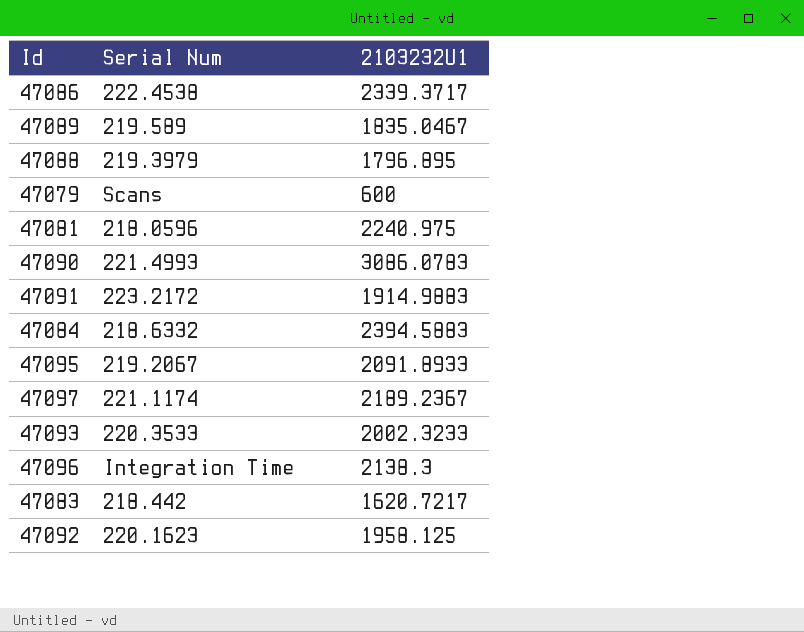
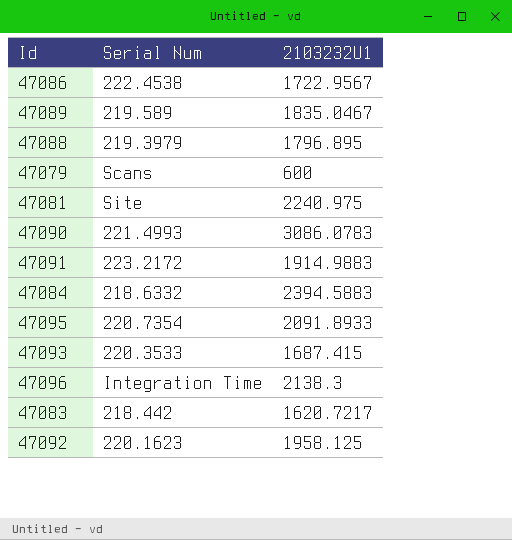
row 47097: 221.1174 | 2189.2367 -> none
47086 | 2103232U1: 2339.3717 -> 1722.9567
47081 | Serial Num: 218.0596 -> Site
47095 | Serial Num: 219.2067 -> 220.7354
47093 | 2103232U1: 2002.3233 -> 1687.415

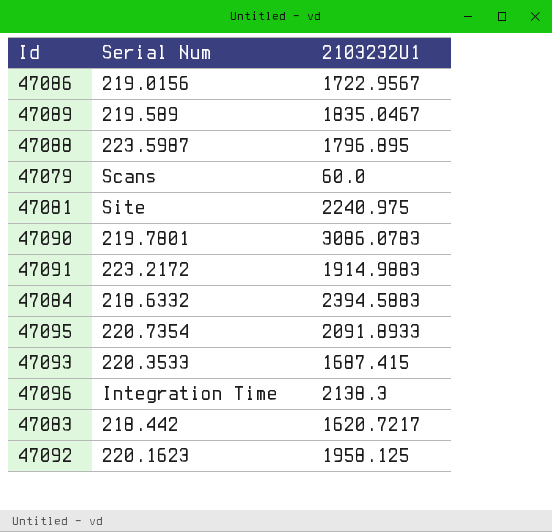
47086 | Serial Num: 222.4538 -> 219.0156
47088 | Serial Num: 219.3979 -> 223.5987
47079 | 2103232U1: 600 -> 60.0
47090 | Serial Num: 221.4993 -> 219.7801

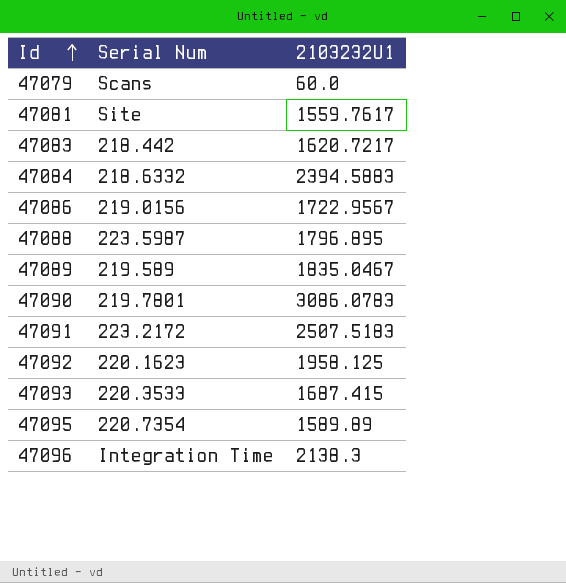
row order: none -> Id ascending
47081 | 2103232U1: 2240.975 -> 1559.7617
47091 | 2103232U1: 1914.9883 -> 2507.5183
47095 | 2103232U1: 2091.8933 -> 1589.89

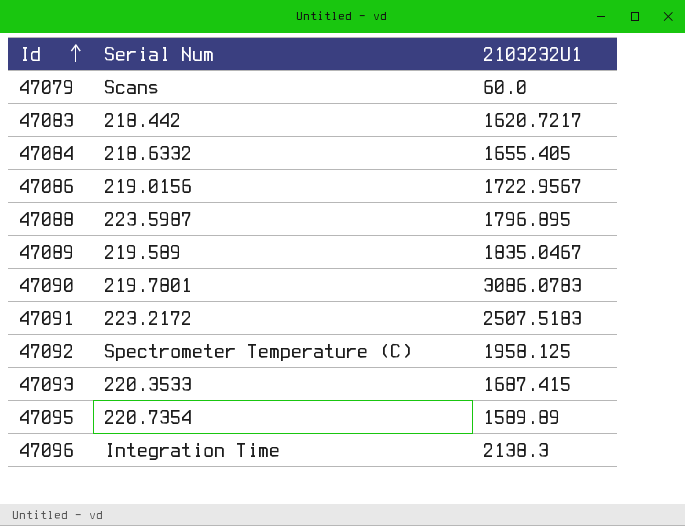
row 47081: Site | 1559.7617 -> none
47084 | 2103232U1: 2394.5883 -> 1655.405
47092 | Serial Num: 220.1623 -> Spectrometer Temperature (C)

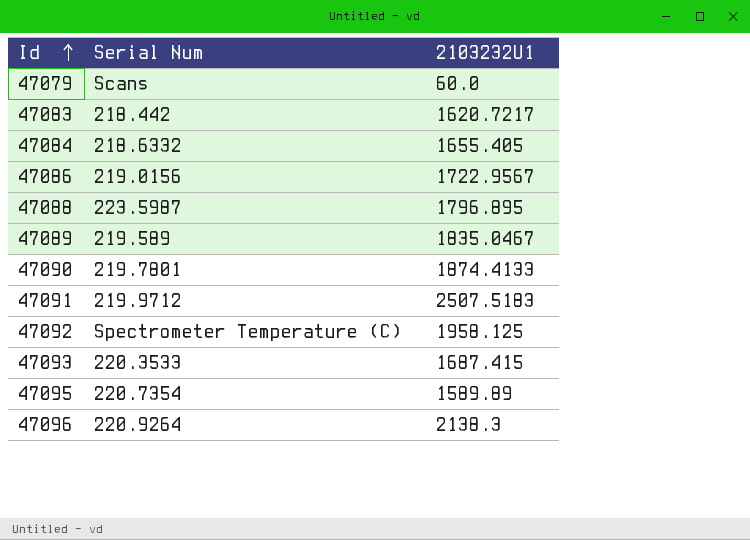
47090 | 2103232U1: 3086.0783 -> 1874.4133
47091 | Serial Num: 223.2172 -> 219.9712
47096 | Serial Num: Integration Time -> 220.9264

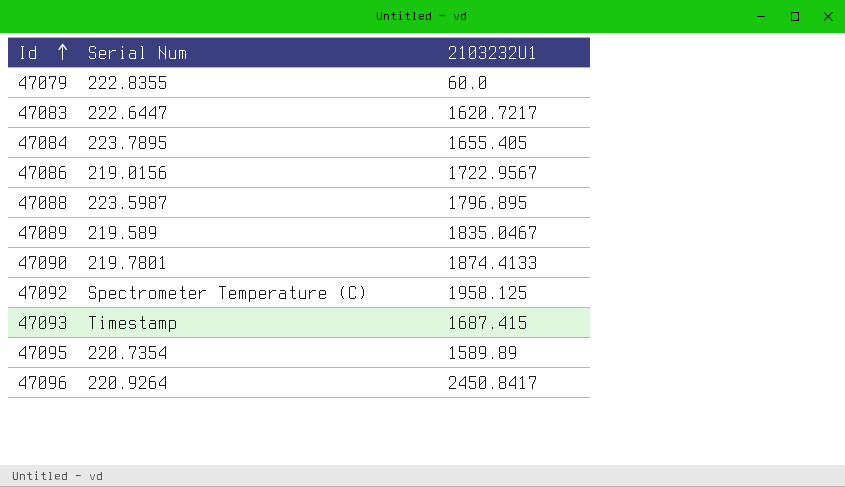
row 47091: 219.9712 | 2507.5183 -> none
47079 | Serial Num: Scans -> 222.8355
47083 | Serial Num: 218.442 -> 222.6447
47084 | Serial Num: 218.6332 -> 223.7895
47093 | Serial Num: 220.3533 -> Timestamp
47096 | 2103232U1: 2138.3 -> 2450.8417

